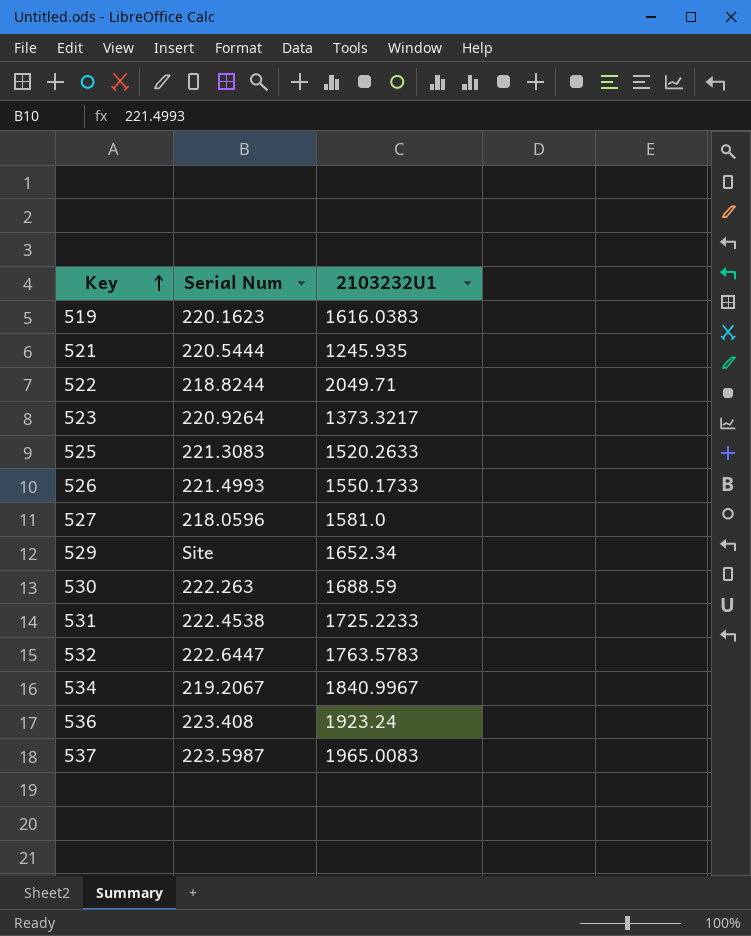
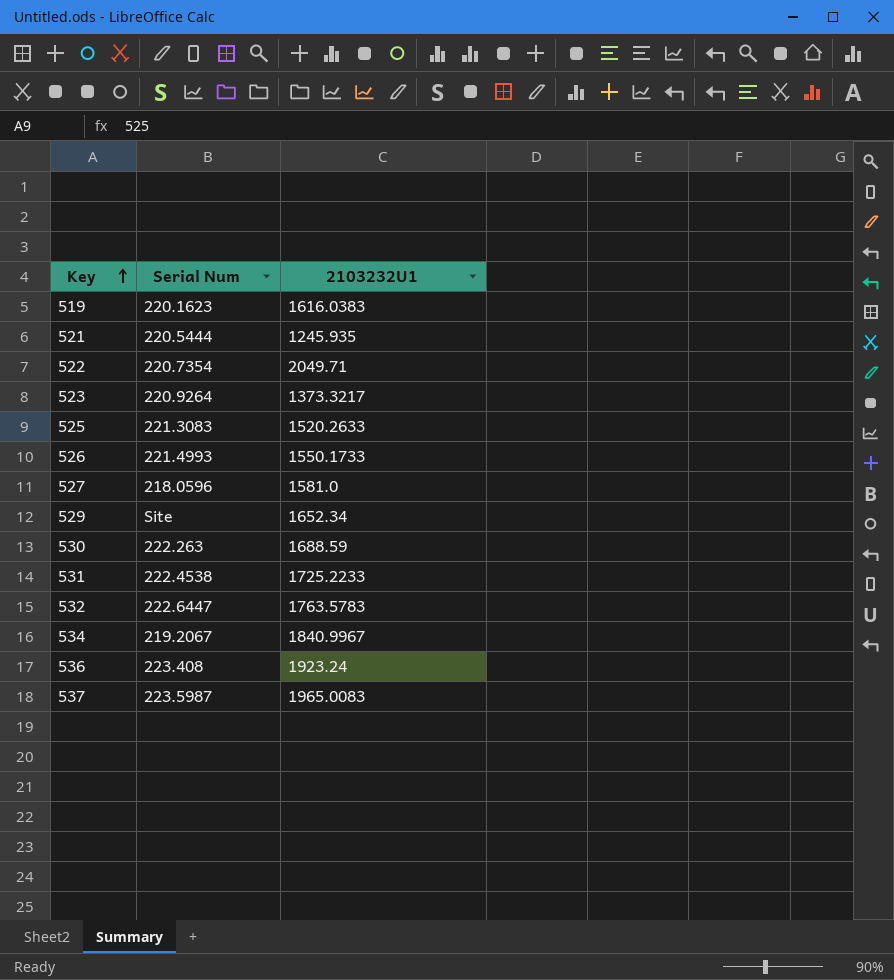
522 | Serial Num: 218.8244 -> 220.7354

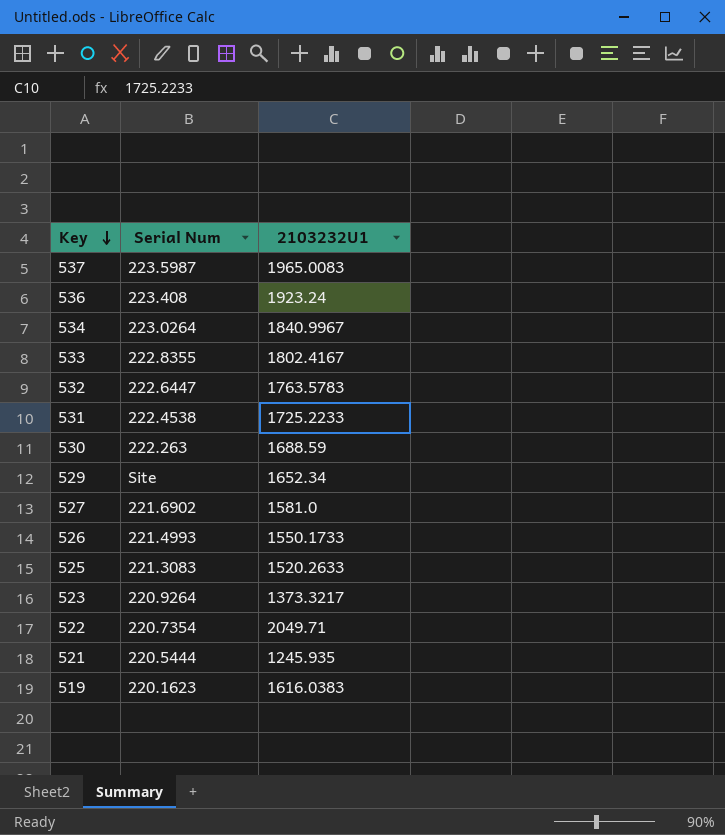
row order: Key ascending -> Key descending
534 | Serial Num: 219.2067 -> 223.0264
row 533: none -> 222.8355 | 1802.4167
527 | Serial Num: 218.0596 -> 221.6902

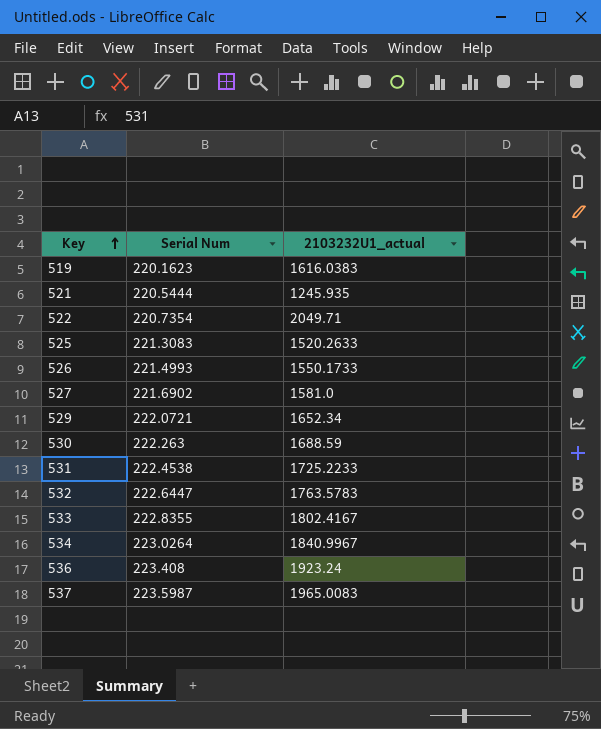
row order: Key descending -> Key ascending
column name: 2103232U1 -> 2103232U1_actual
row 523: 220.9264 | 1373.3217 -> none
529 | Serial Num: Site -> 222.0721

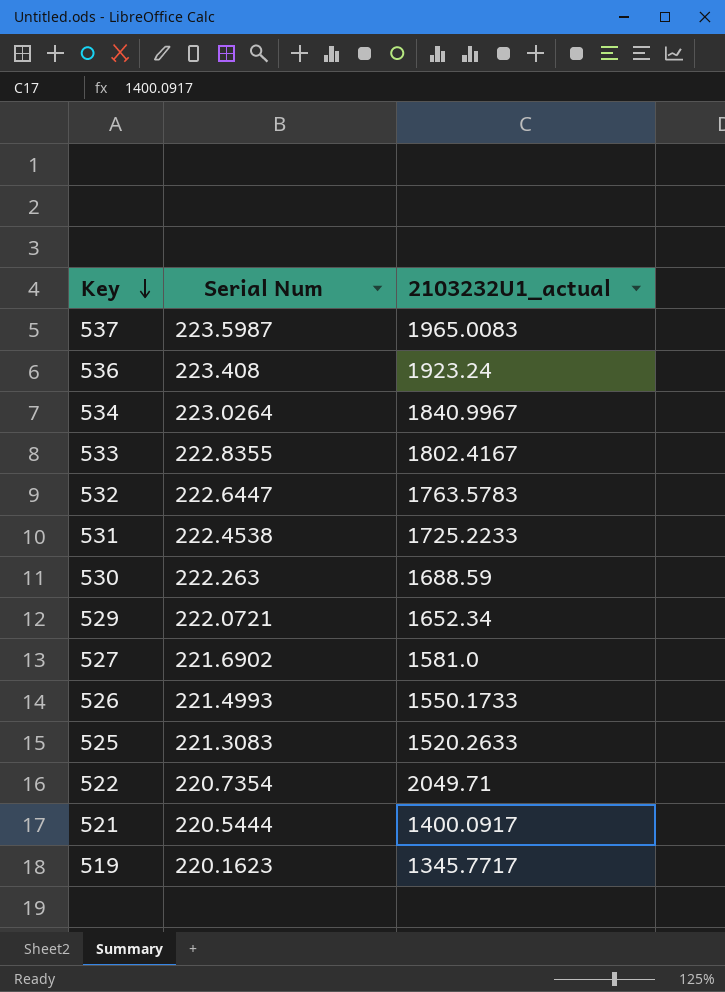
row order: Key ascending -> Key descending
521 | 2103232U1_actual: 1245.935 -> 1400.0917
519 | 2103232U1_actual: 1616.0383 -> 1345.7717

